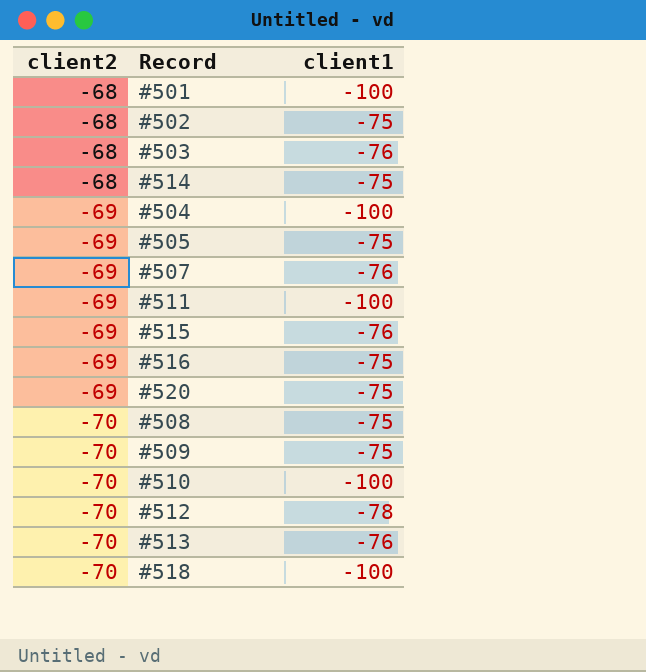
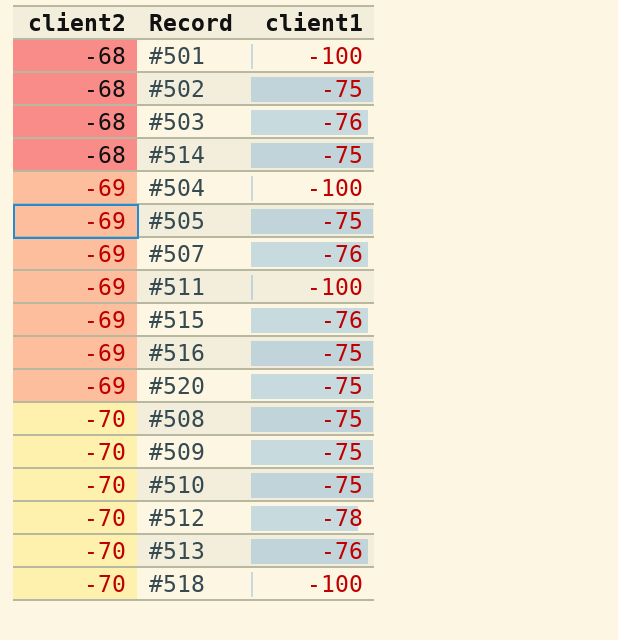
#510 | client1: -100 -> -75

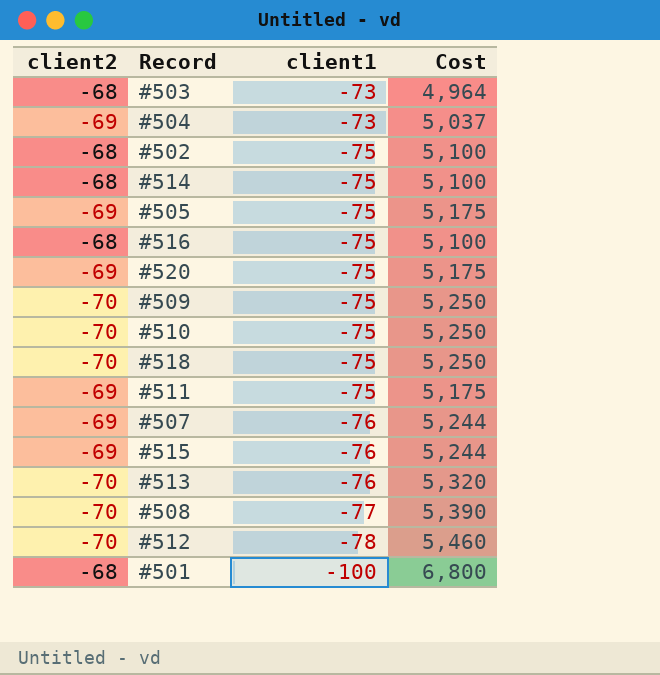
row order: client2 descending -> client1 descending
column Cost | formula: none -> [client2] * [client1]
#503 | client1: -76 -> -73
#504 | client1: -100 -> -73
#516 | client2: -69 -> -68
#518 | client1: -100 -> -75
#511 | client1: -100 -> -75
#508 | client1: -75 -> -77

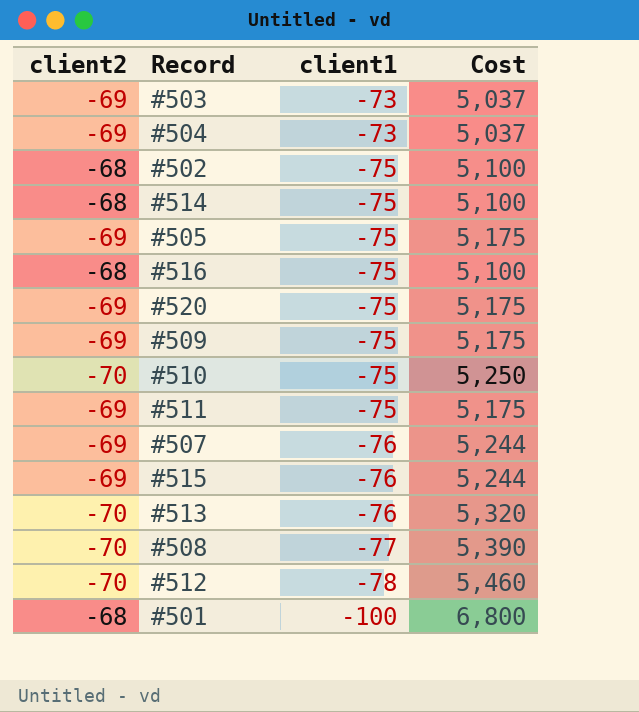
row #518: -70 | -75 | 5,250 -> none
#503 | client2: -68 -> -69
#503 | Cost: 4,964 -> 5,037
#509 | client2: -70 -> -69
#509 | Cost: 5,250 -> 5,175

